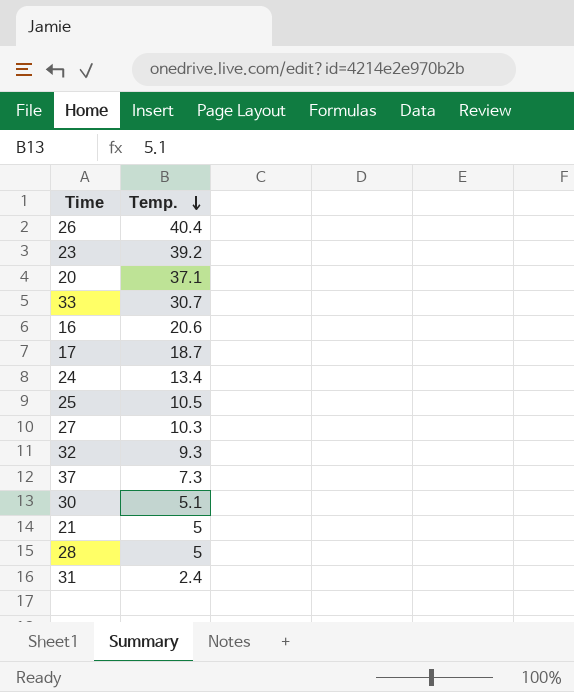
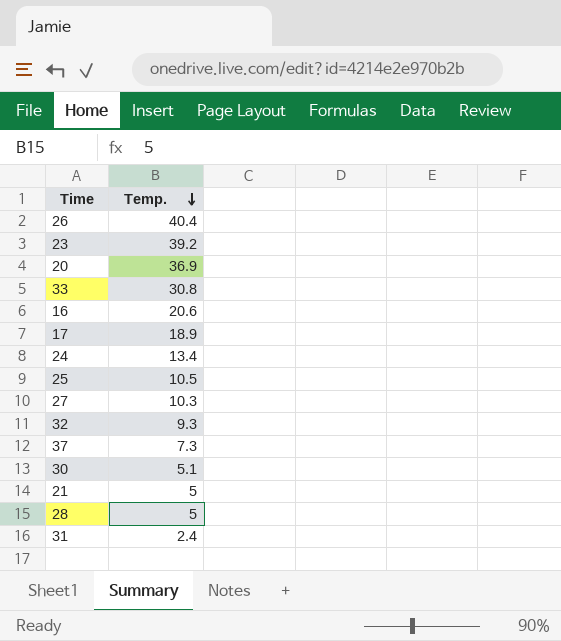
20 | Temp.: 37.1 -> 36.9
33 | Temp.: 30.7 -> 30.8
17 | Temp.: 18.7 -> 18.9

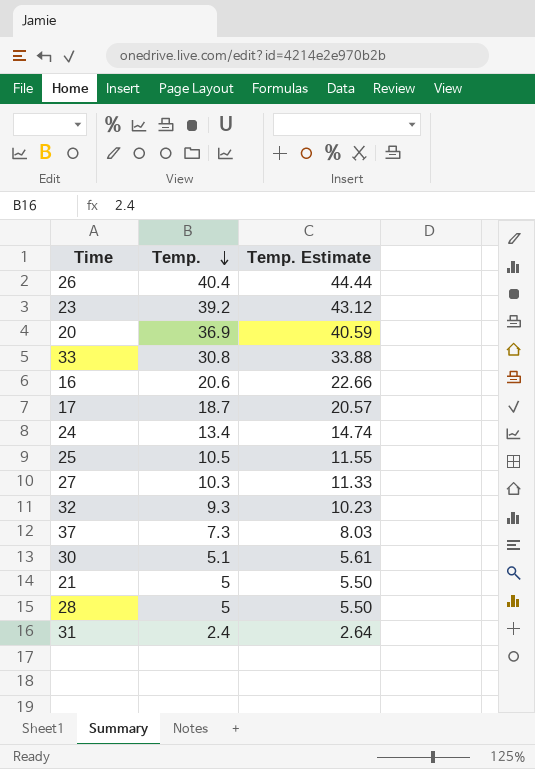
column Temp. Estimate | formula: none -> [Temp.] * 1.1
17 | Temp.: 18.9 -> 18.7

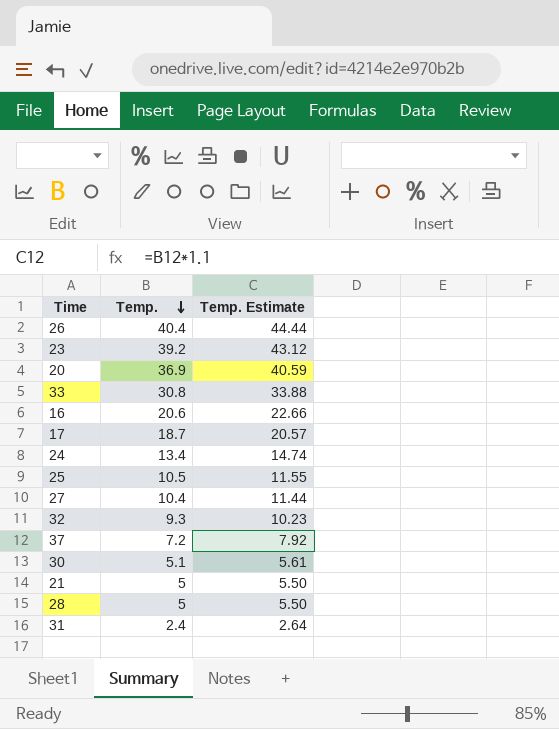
27 | Temp.: 10.3 -> 10.4
27 | Temp. Estimate: 11.33 -> 11.44
37 | Temp.: 7.3 -> 7.2
37 | Temp. Estimate: 8.03 -> 7.92

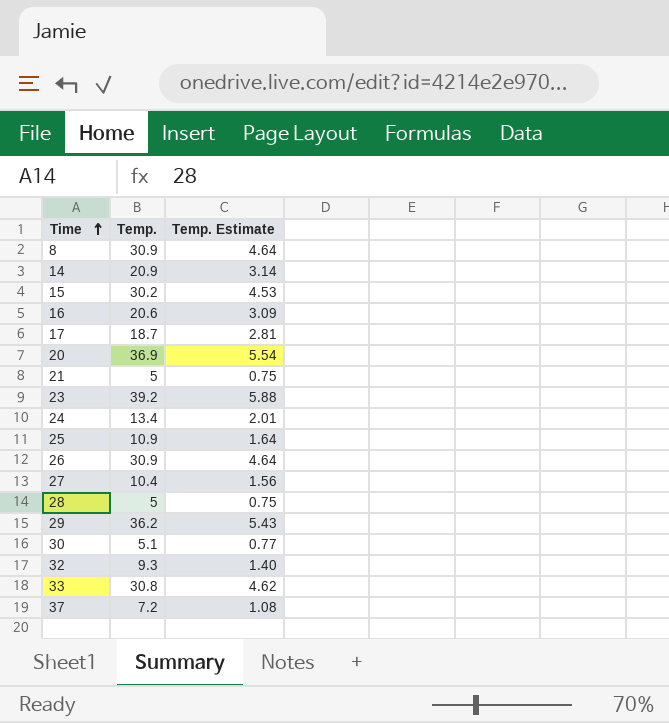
row order: Temp. descending -> Time ascending
column Temp. Estimate | formula: [Temp.] * 1.1 -> [Temp.] * 0.15
row 31: 2.4 | 2.64 -> none
row 8: none -> 30.9 | 4.64
row 14: none -> 20.9 | 3.14
row 15: none -> 30.2 | 4.53
25 | Temp.: 10.5 -> 10.9
26 | Temp.: 40.4 -> 30.9
row 29: none -> 36.2 | 5.43

